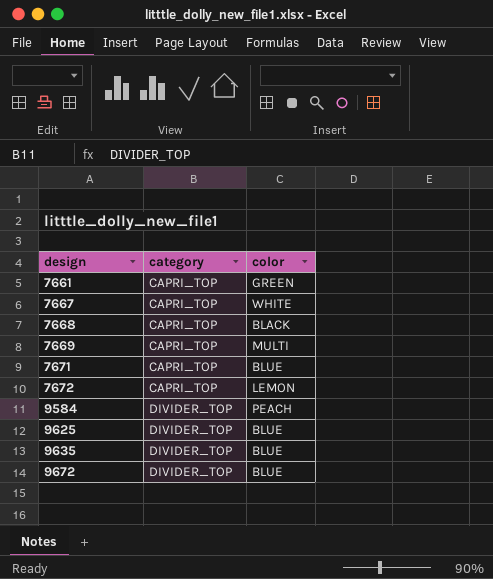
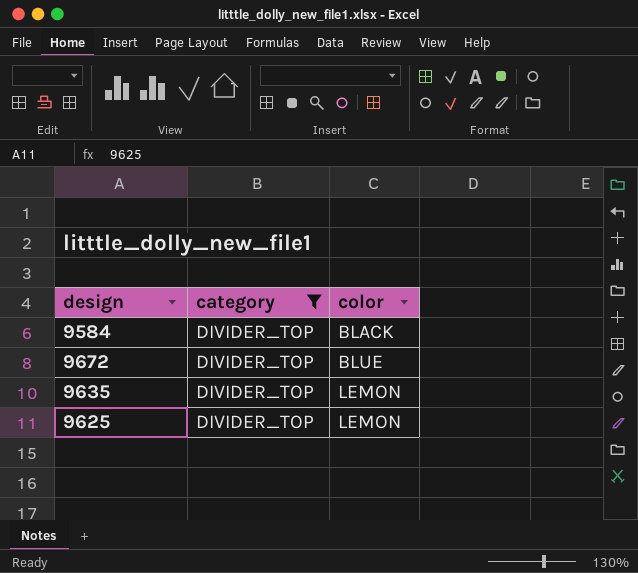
filter: none -> category = DIVIDER_TOP
row order: design ascending -> color ascending
9584 | color: PEACH -> BLACK
9635 | color: BLUE -> LEMON
9625 | color: BLUE -> LEMON

